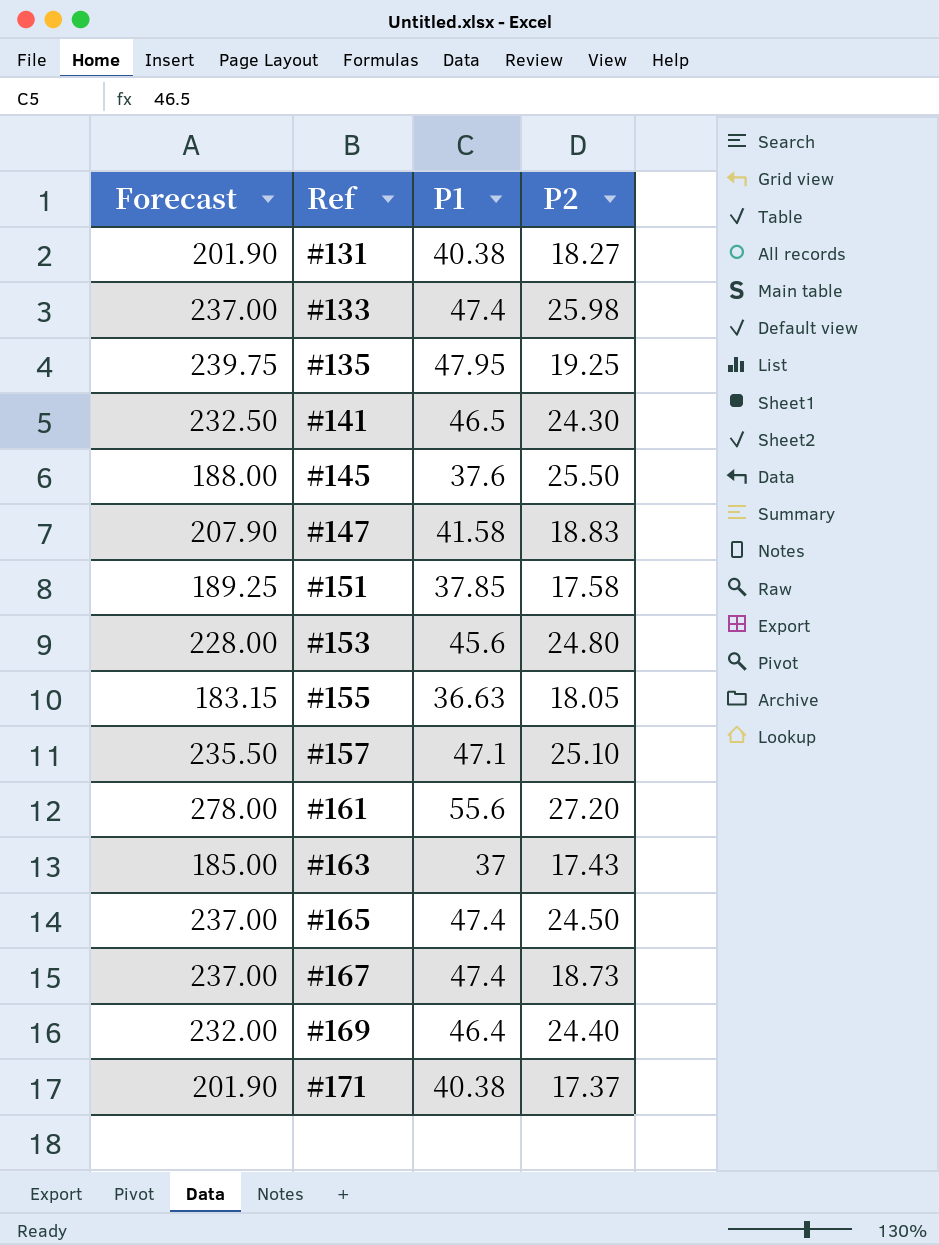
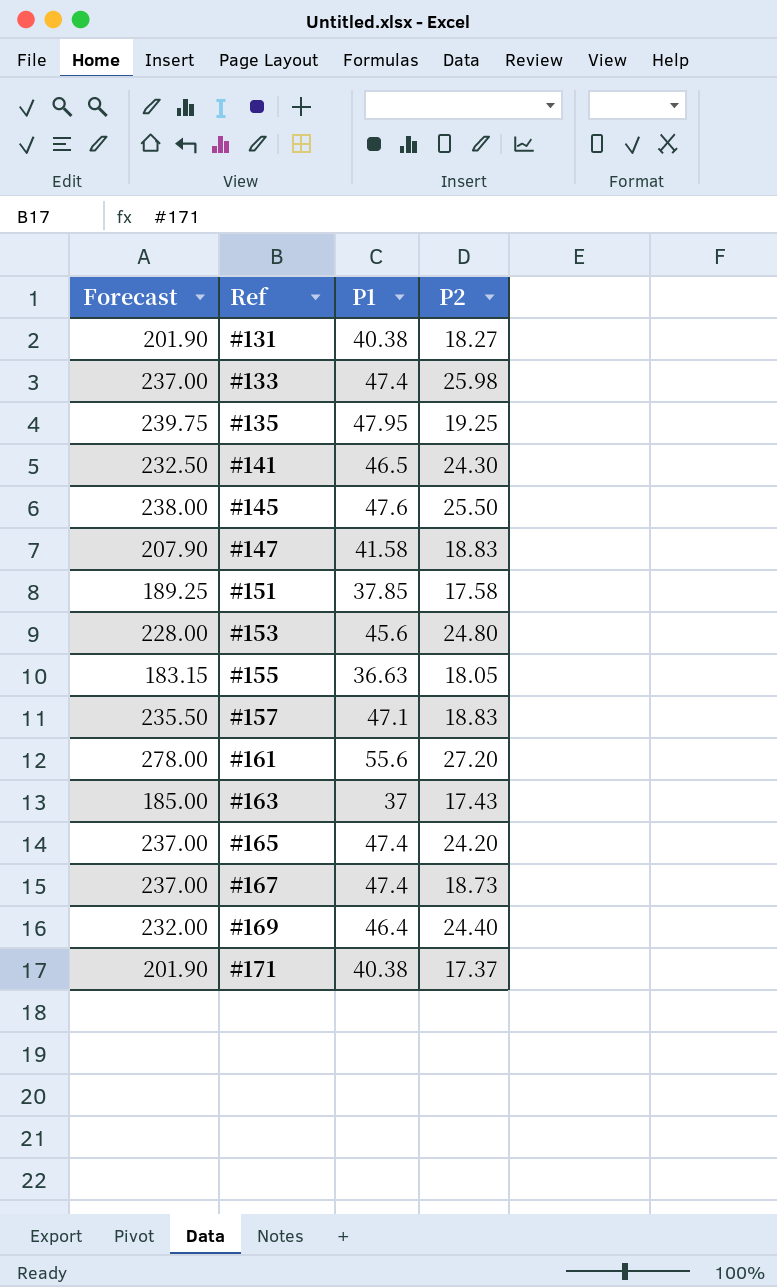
#145 | Forecast: 188.00 -> 238.00
#145 | P1: 37.6 -> 47.6
#157 | P2: 25.10 -> 18.83
#165 | P2: 24.50 -> 24.20

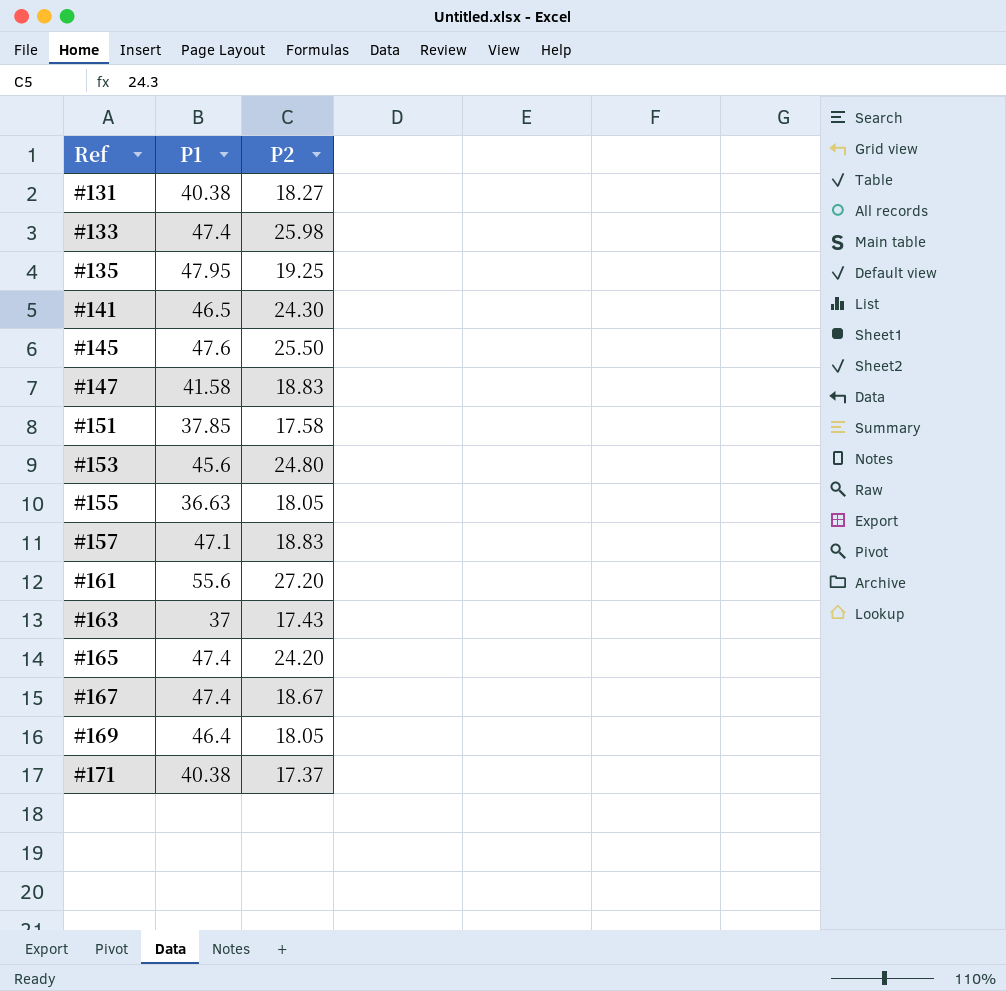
column Forecast | formula: [P1] * 5 -> none
#167 | P2: 18.73 -> 18.67
#169 | P2: 24.40 -> 18.05

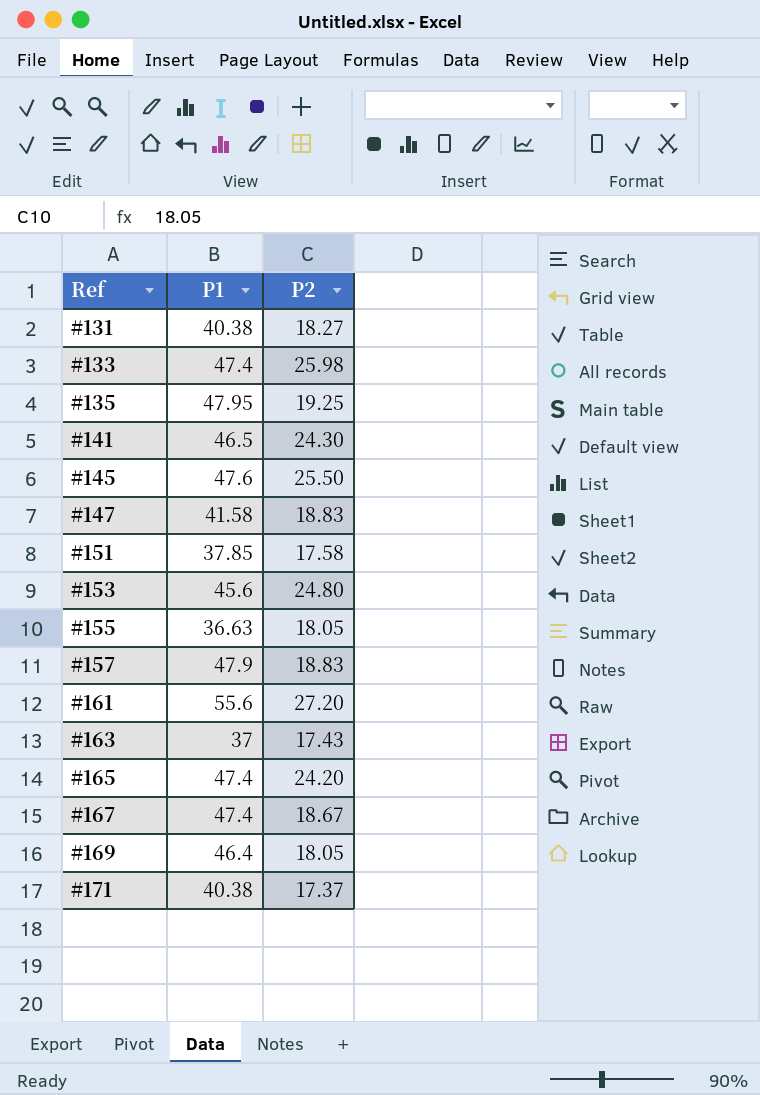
#157 | P1: 47.1 -> 47.9

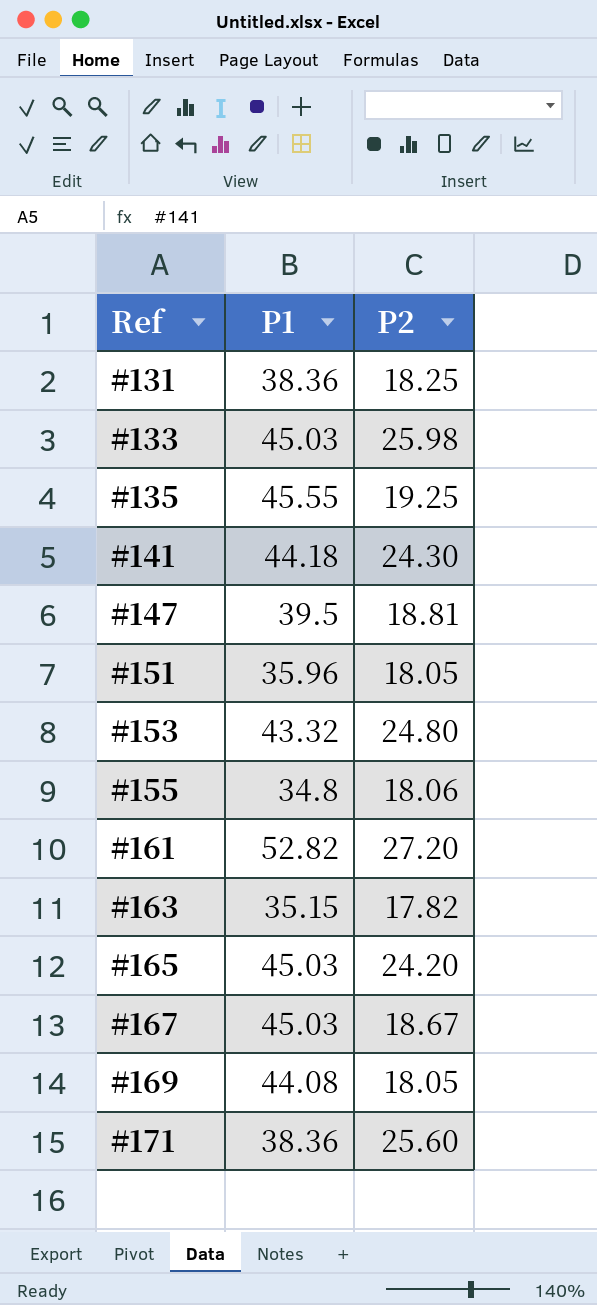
row #145: 47.6 | 25.50 -> none
row #157: 47.9 | 18.83 -> none
#131 | P1: 40.38 -> 38.36
#131 | P2: 18.27 -> 18.25
#133 | P1: 47.4 -> 45.03
#135 | P1: 47.95 -> 45.55
#141 | P1: 46.5 -> 44.18
#147 | P1: 41.58 -> 39.5
#147 | P2: 18.83 -> 18.81
#151 | P1: 37.85 -> 35.96
#151 | P2: 17.58 -> 18.05
#153 | P1: 45.6 -> 43.32
#155 | P1: 36.63 -> 34.8
#155 | P2: 18.05 -> 18.06
#161 | P1: 55.6 -> 52.82
#163 | P1: 37 -> 35.15
#163 | P2: 17.43 -> 17.82
#165 | P1: 47.4 -> 45.03
#167 | P1: 47.4 -> 45.03
#169 | P1: 46.4 -> 44.08
#171 | P1: 40.38 -> 38.36
#171 | P2: 17.37 -> 25.60

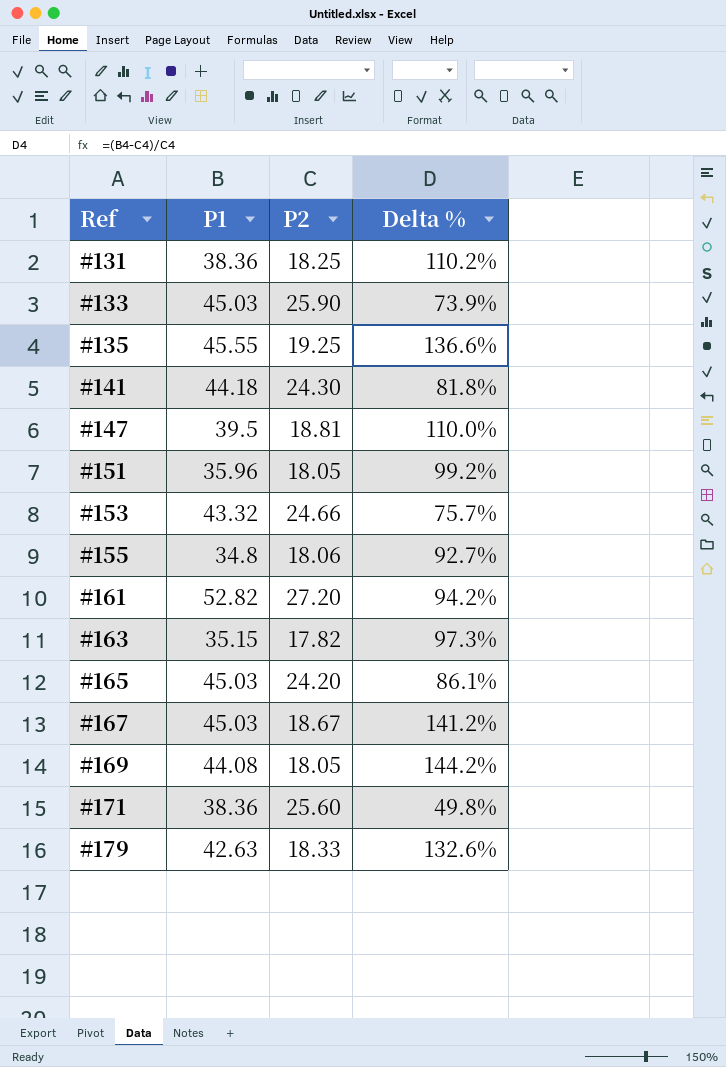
column Delta % | formula: none -> ([P1] - [P2]) / [P2]
#133 | P2: 25.98 -> 25.90
#153 | P2: 24.80 -> 24.66
row #179: none -> 42.63 | 18.33 | 132.6%

